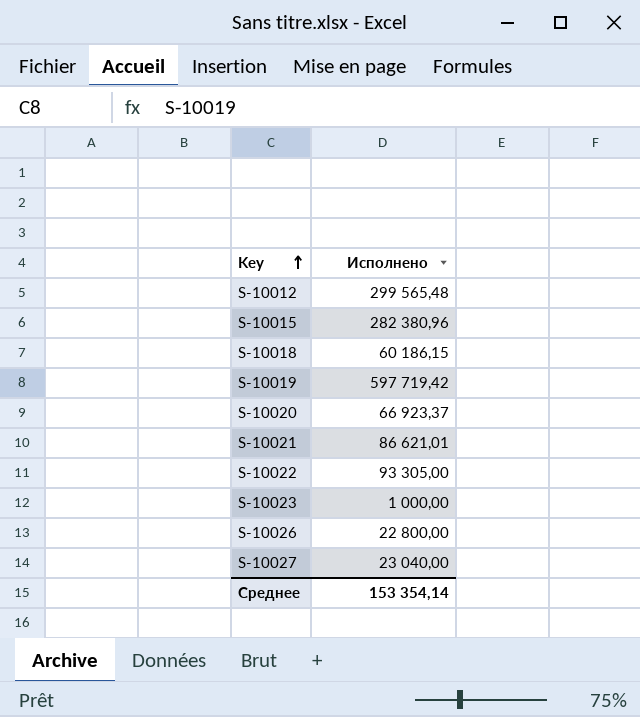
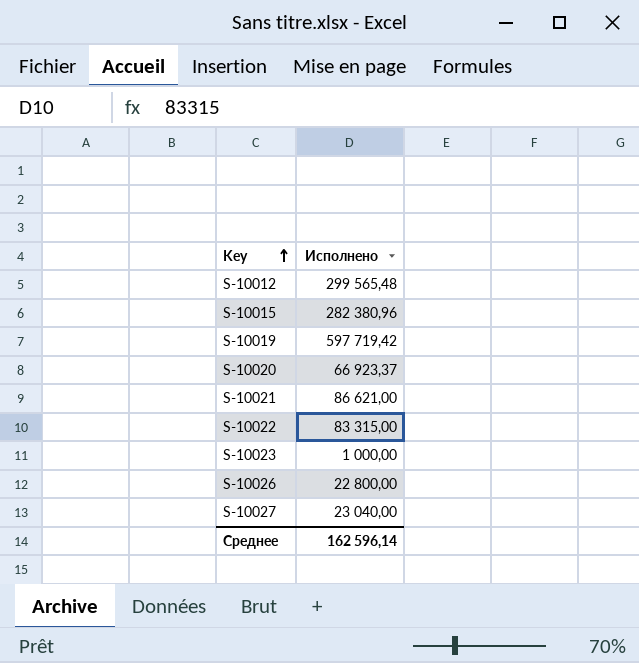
row S-10018: 60 186,15 -> none
S-10021 | Исполнено: 86 621,01 -> 86 621,00
S-10022 | Исполнено: 93 305,00 -> 83 315,00
Среднее | Исполнено: 153 354,14 -> 162 596,14

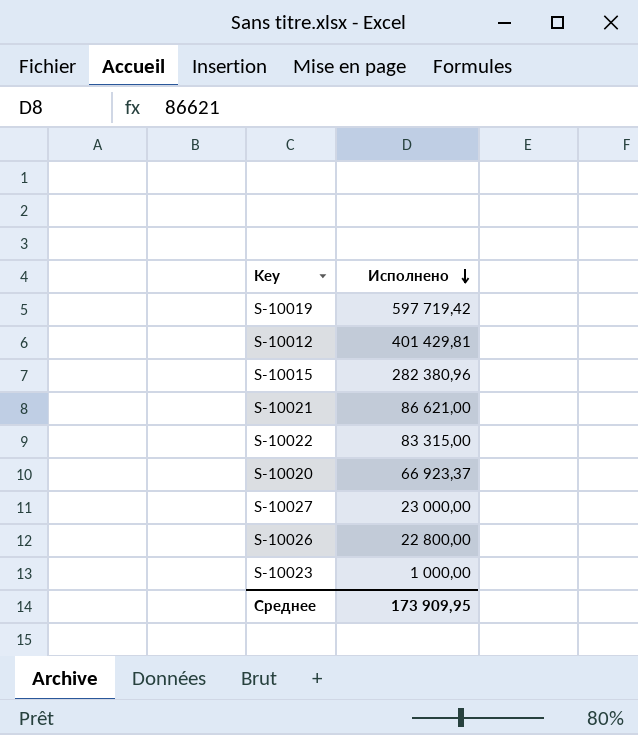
row order: Key ascending -> Исполнено descending
S-10012 | Исполнено: 299 565,48 -> 401 429,81
S-10027 | Исполнено: 23 040,00 -> 23 000,00
Среднее | Исполнено: 162 596,14 -> 173 909,95

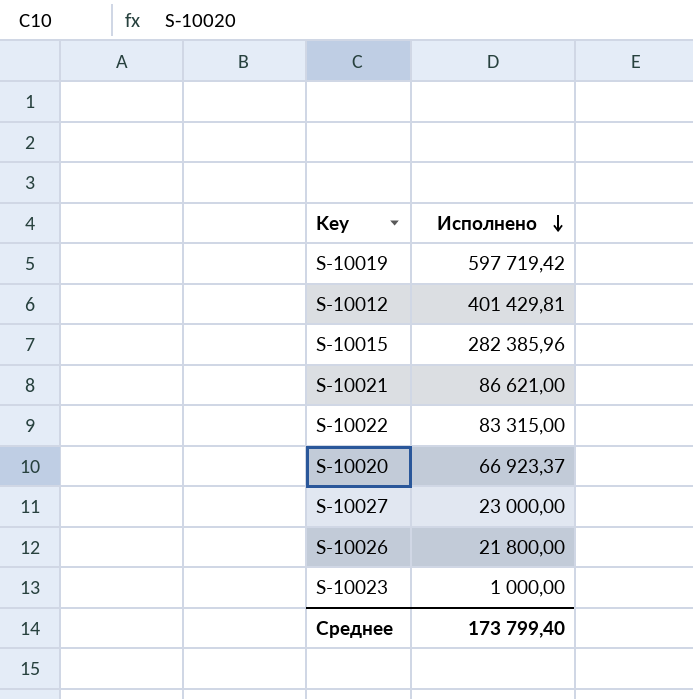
S-10015 | Исполнено: 282 380,96 -> 282 385,96
S-10026 | Исполнено: 22 800,00 -> 21 800,00
Среднее | Исполнено: 173 909,95 -> 173 799,40

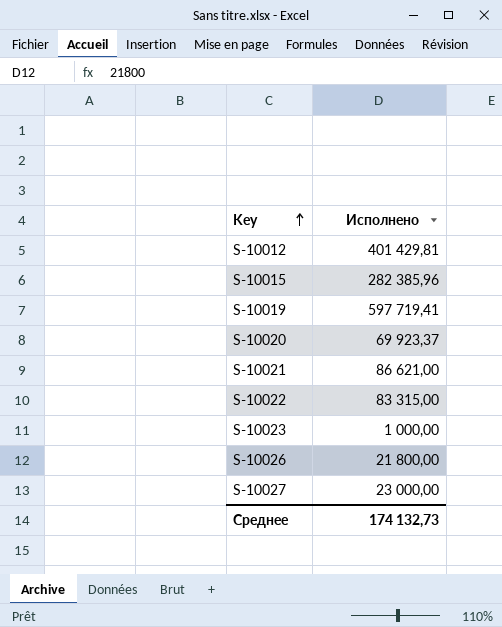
row order: Исполнено descending -> Key ascending
S-10019 | Исполнено: 597 719,42 -> 597 719,41
S-10020 | Исполнено: 66 923,37 -> 69 923,37
Среднее | Исполнено: 173 799,40 -> 174 132,73

